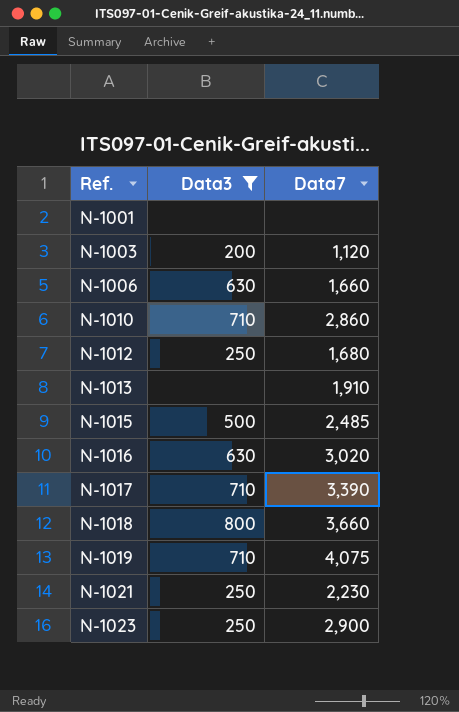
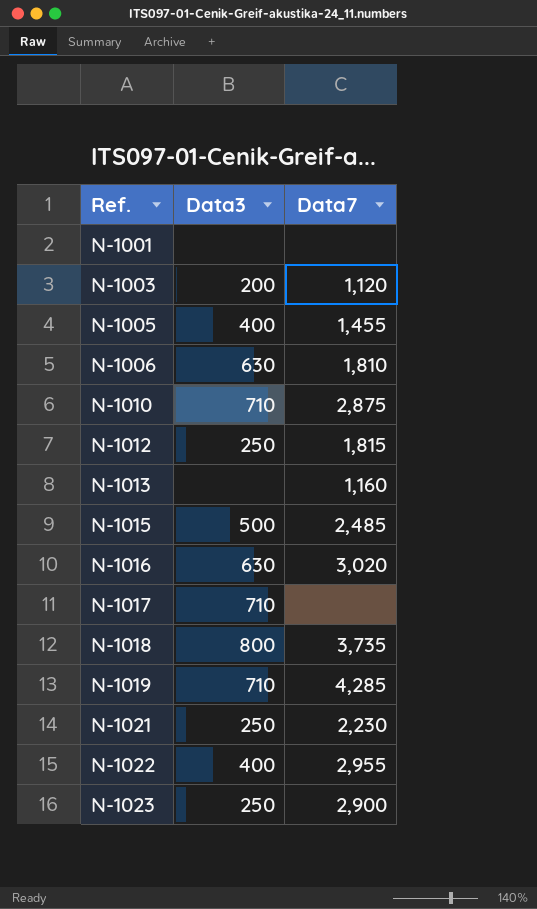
filter: Data3 != 400 -> none
N-1006 | Data7: 1,660 -> 1,810
N-1010 | Data7: 2,860 -> 2,875
N-1012 | Data7: 1,680 -> 1,815
N-1013 | Data7: 1,910 -> 1,160
N-1017 | Data7: 3,390 -> none
N-1018 | Data7: 3,660 -> 3,735
N-1019 | Data7: 4,075 -> 4,285

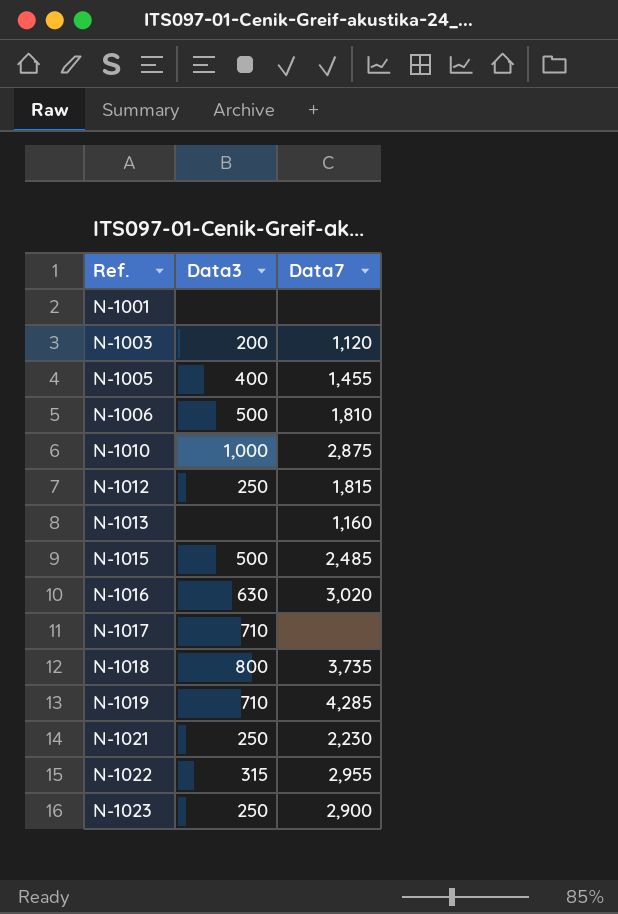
N-1006 | Data3: 630 -> 500
N-1010 | Data3: 710 -> 1,000
N-1022 | Data3: 400 -> 315

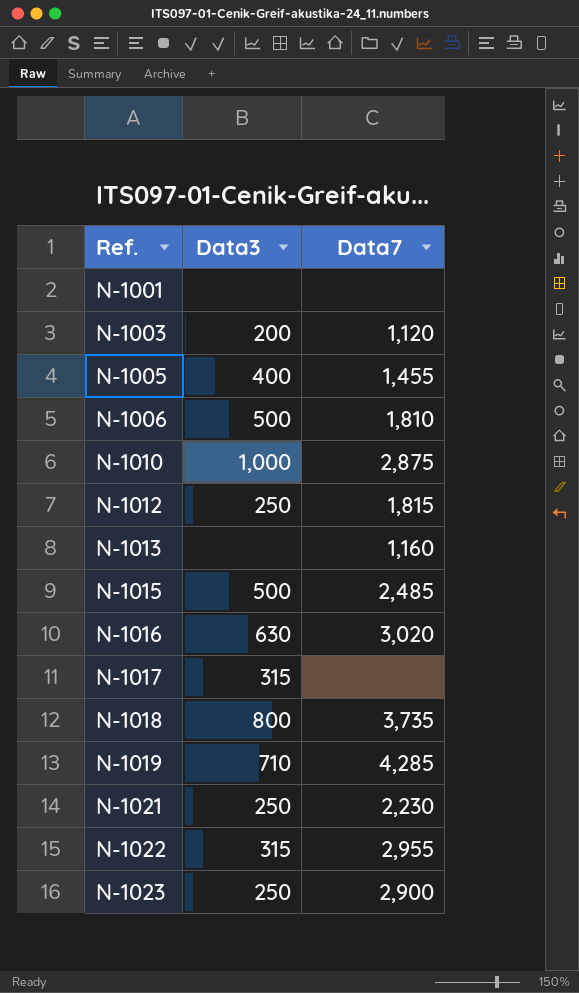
N-1017 | Data3: 710 -> 315

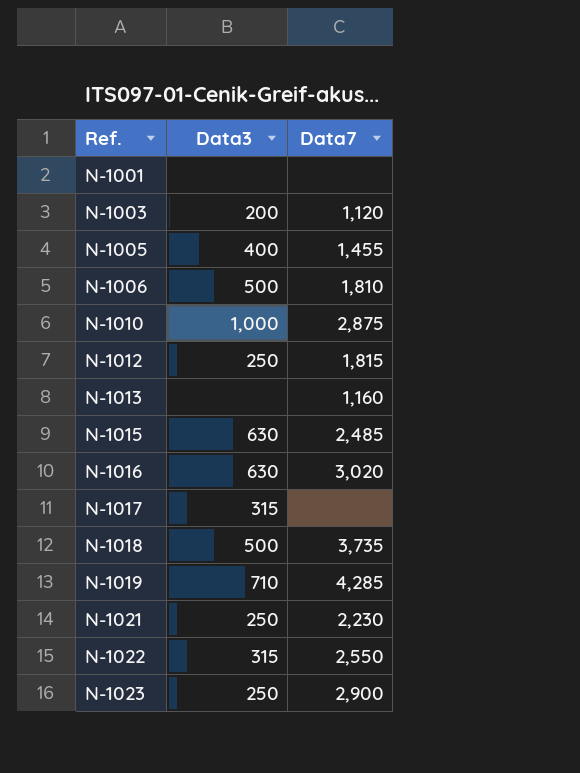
N-1015 | Data3: 500 -> 630
N-1018 | Data3: 800 -> 500
N-1022 | Data7: 2,955 -> 2,550

